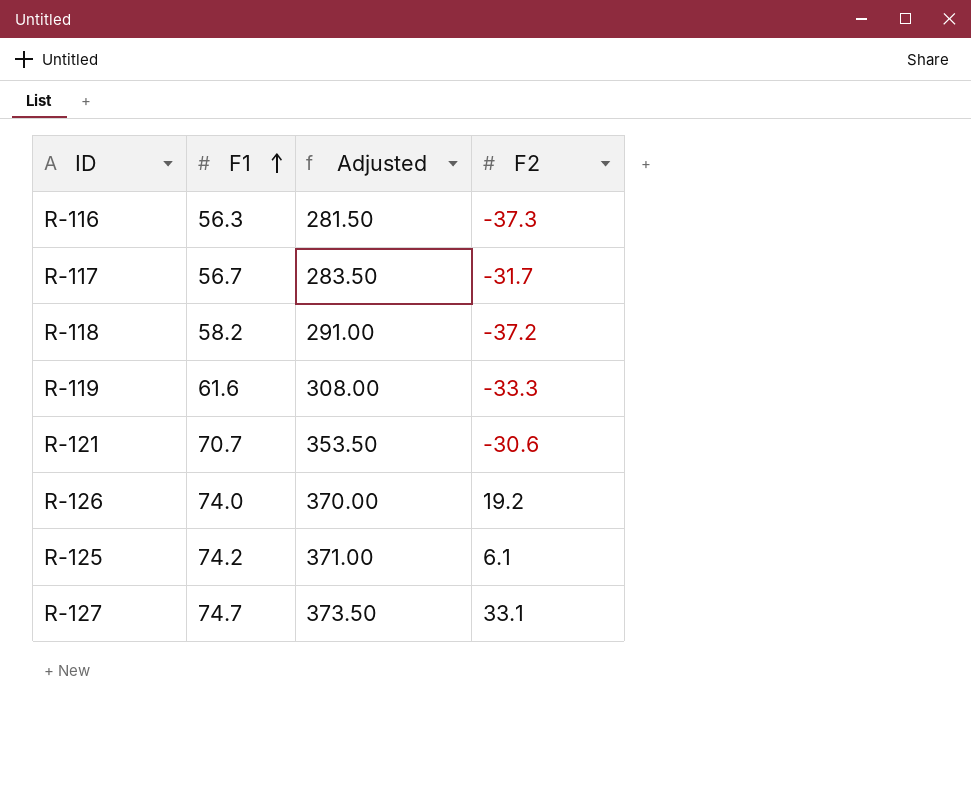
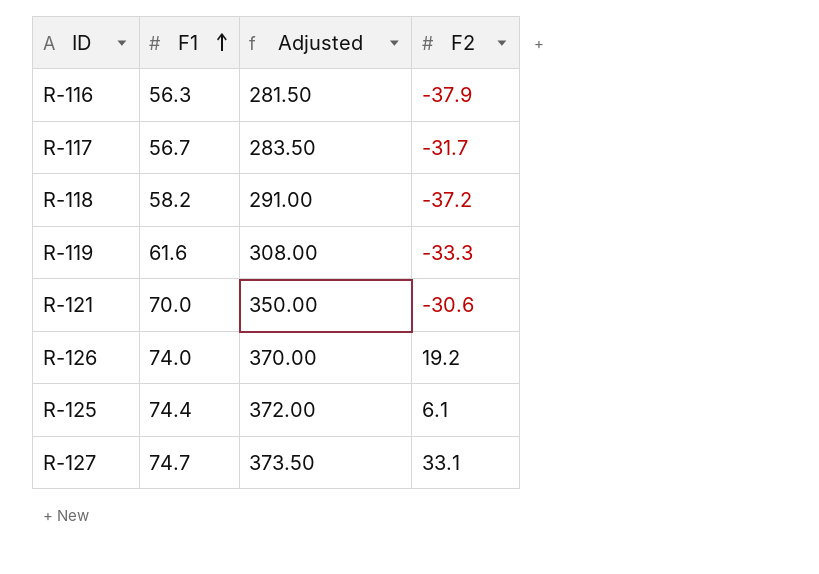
R-116 | F2: -37.3 -> -37.9
R-121 | F1: 70.7 -> 70.0
R-121 | Adjusted: 353.50 -> 350.00
R-125 | F1: 74.2 -> 74.4
R-125 | Adjusted: 371.00 -> 372.00

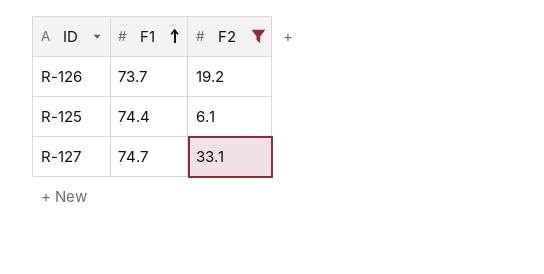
filter: none -> F2 >= 6.1
column Adjusted | formula: [F1] * 5 -> none
R-126 | F1: 74.0 -> 73.7

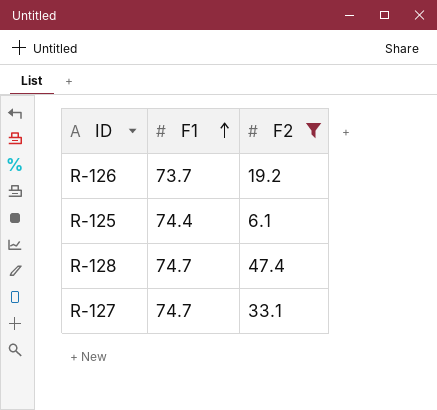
row R-128: none -> 74.7 | 47.4

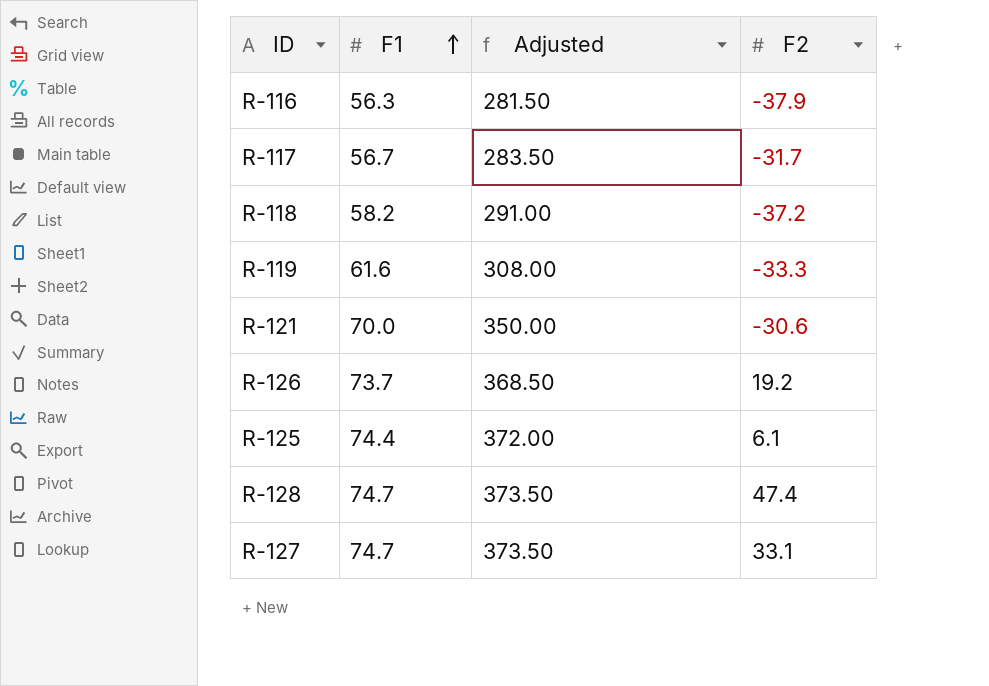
filter: F2 >= 6.1 -> none
column Adjusted | formula: none -> [F1] * 5

